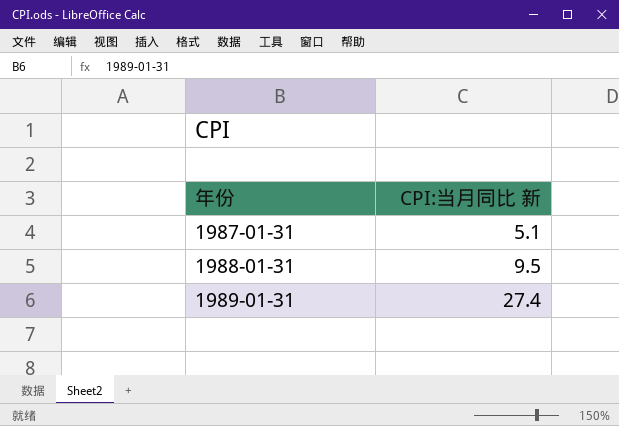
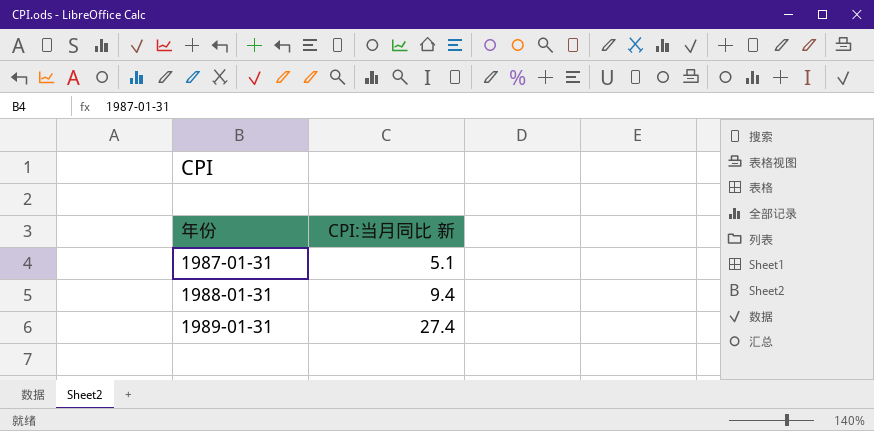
1988-01-31 | CPI:当月同比 新: 9.5 -> 9.4

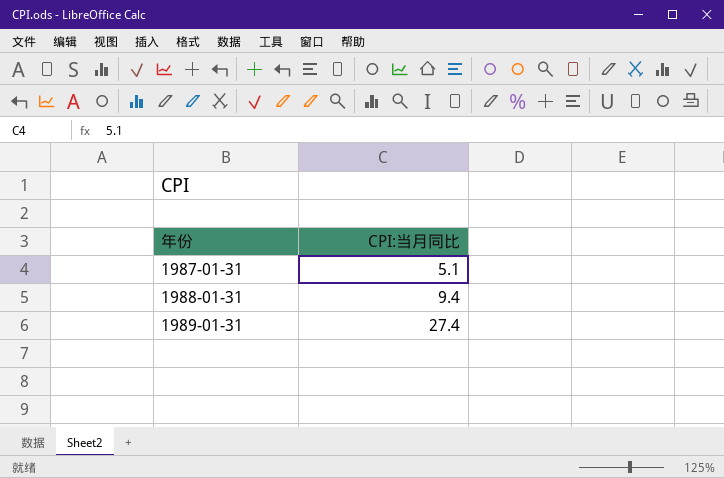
column name: CPI:当月同比 新 -> CPI:当月同比

